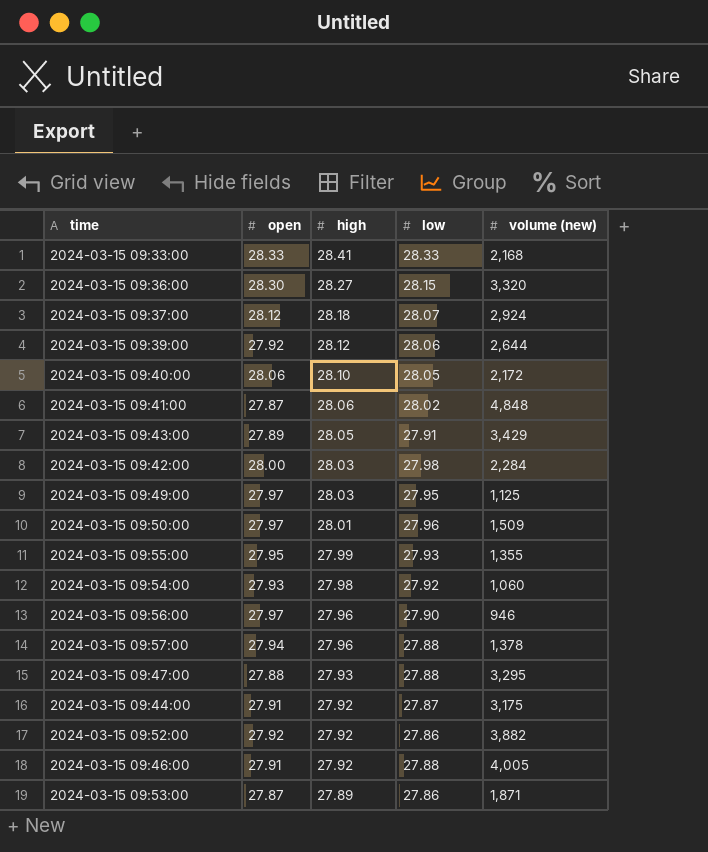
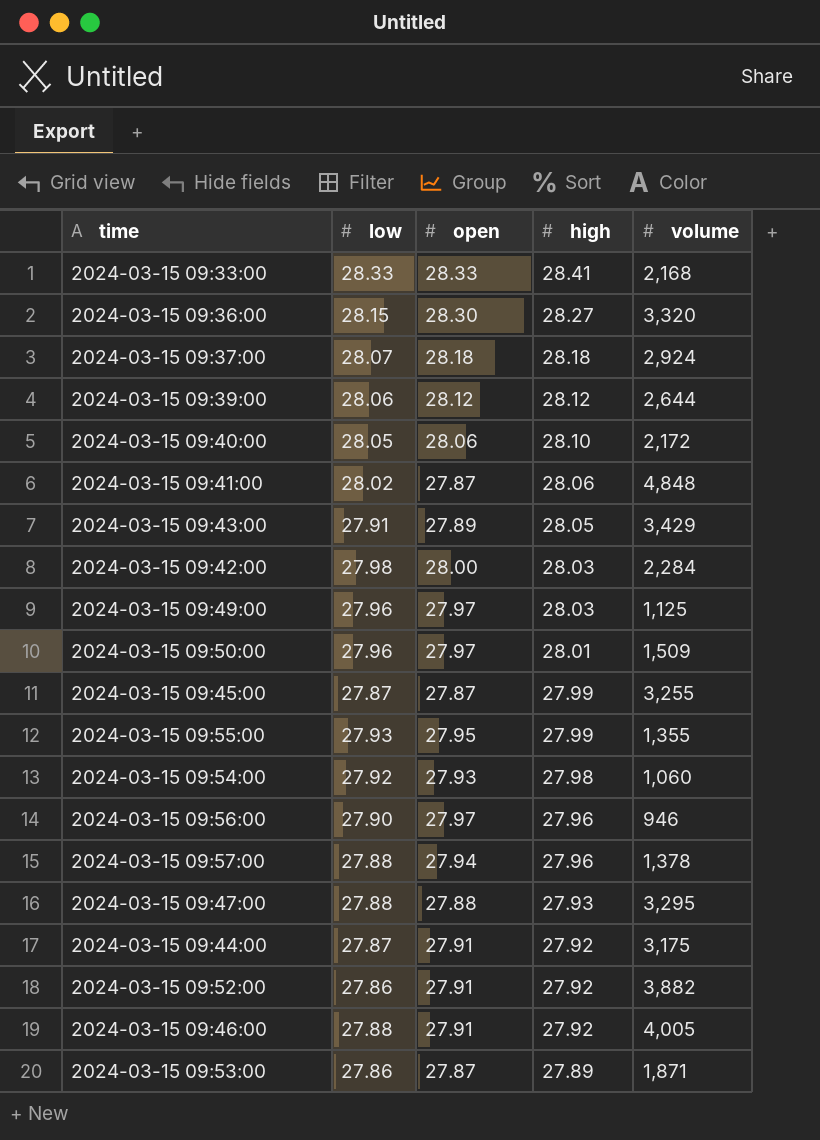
column low | position: 4 -> 2
column name: volume (new) -> volume
2024-03-15 09:37:00 | open: 28.12 -> 28.18
2024-03-15 09:39:00 | open: 27.92 -> 28.12
2024-03-15 09:49:00 | low: 27.95 -> 27.96
row 2024-03-15 09:45:00: none -> 27.87 | 27.87 | 27.99 | 3,255
2024-03-15 09:52:00 | open: 27.92 -> 27.91

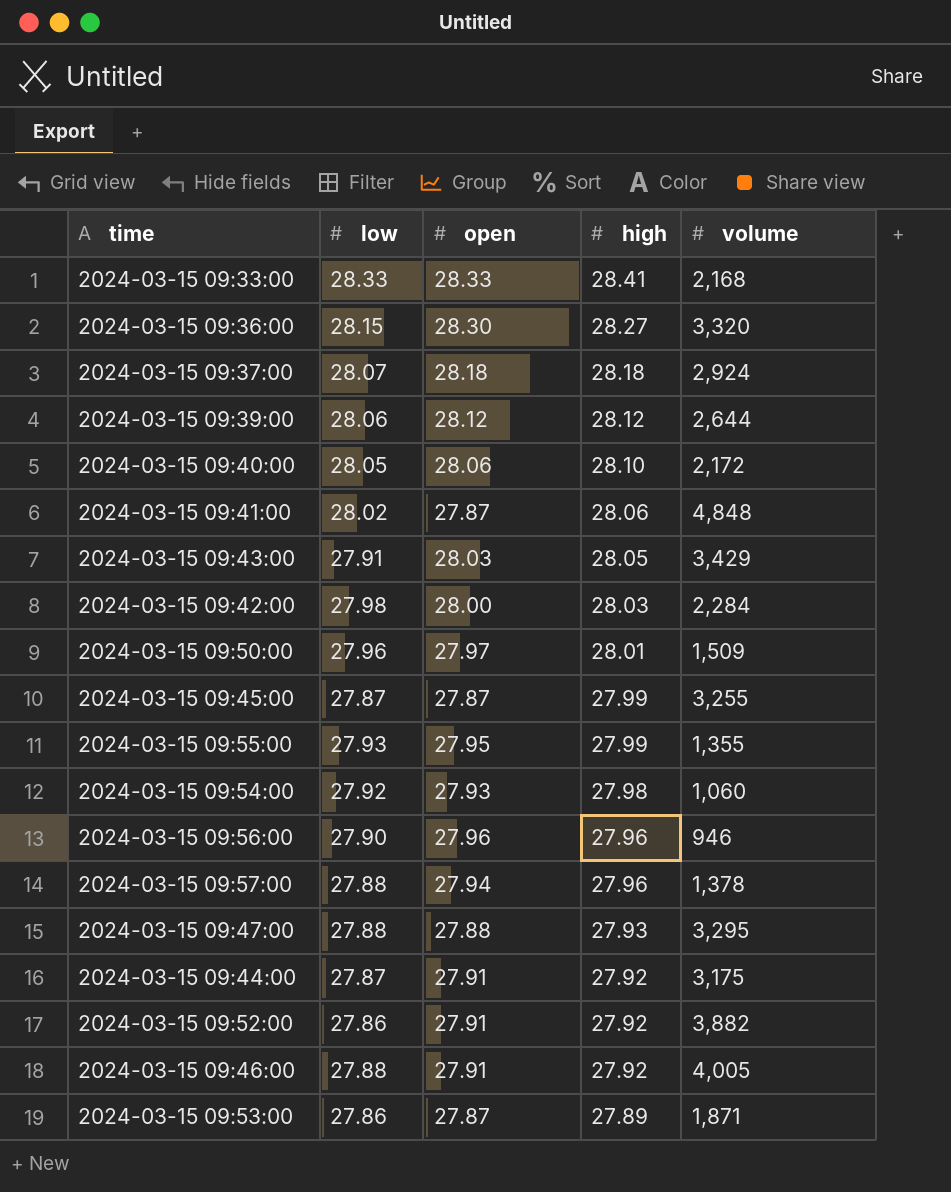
row 2024-03-15 09:49:00: 27.96 | 27.97 | 28.03 | 1,125 -> none
2024-03-15 09:43:00 | open: 27.89 -> 28.03
2024-03-15 09:56:00 | open: 27.97 -> 27.96

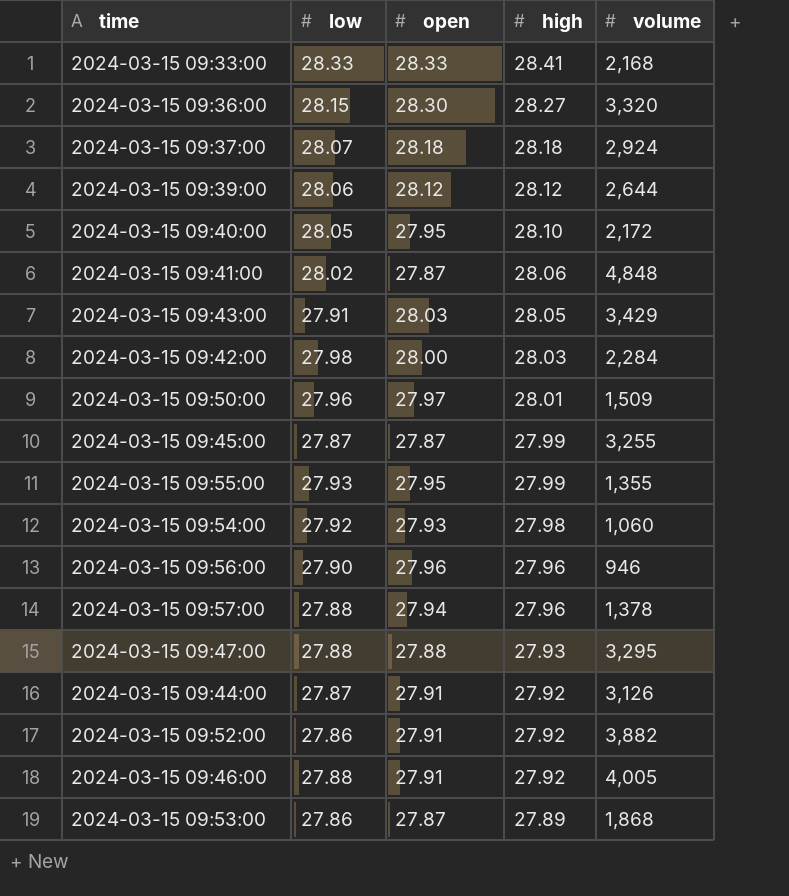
2024-03-15 09:40:00 | open: 28.06 -> 27.95
2024-03-15 09:44:00 | volume: 3,175 -> 3,126
2024-03-15 09:53:00 | volume: 1,871 -> 1,868

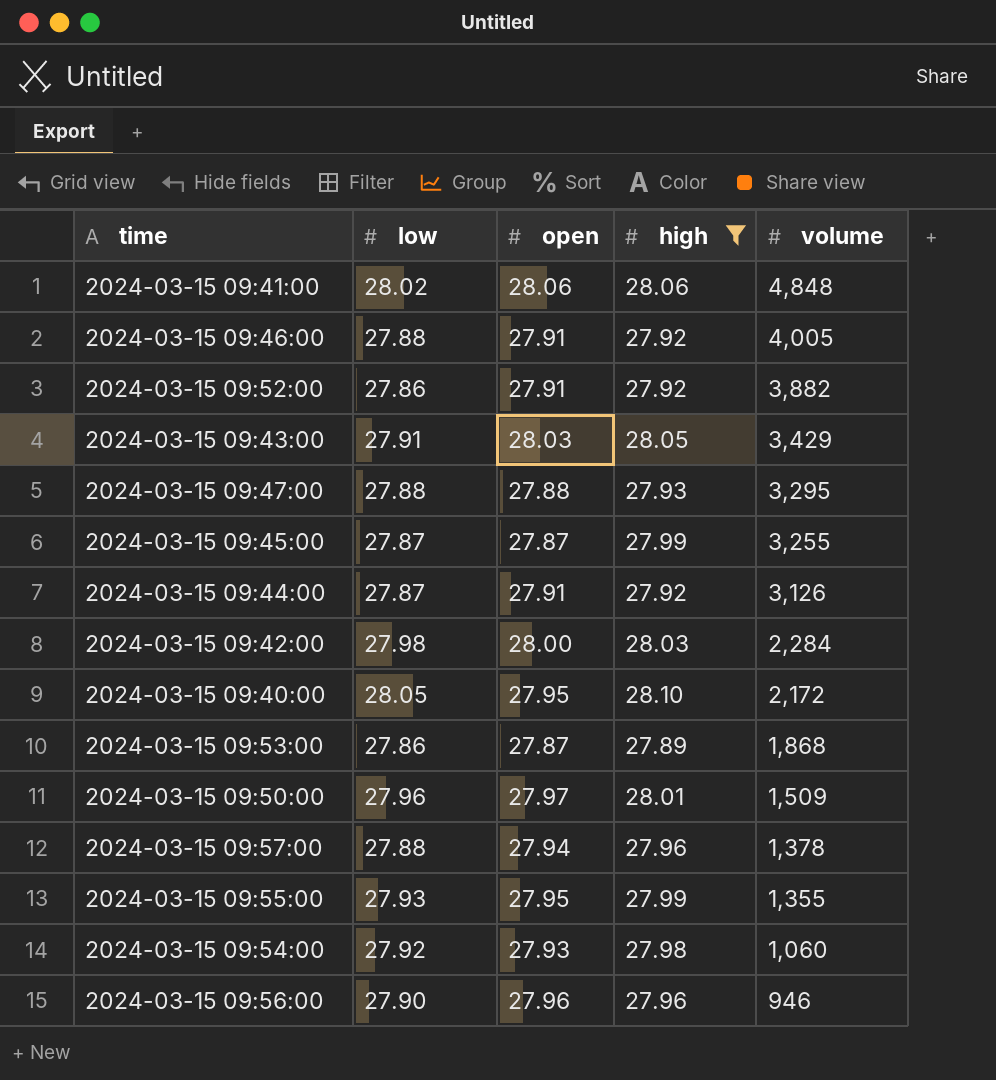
filter: none -> high <= 28.10
row order: high descending -> volume descending
2024-03-15 09:41:00 | open: 27.87 -> 28.06

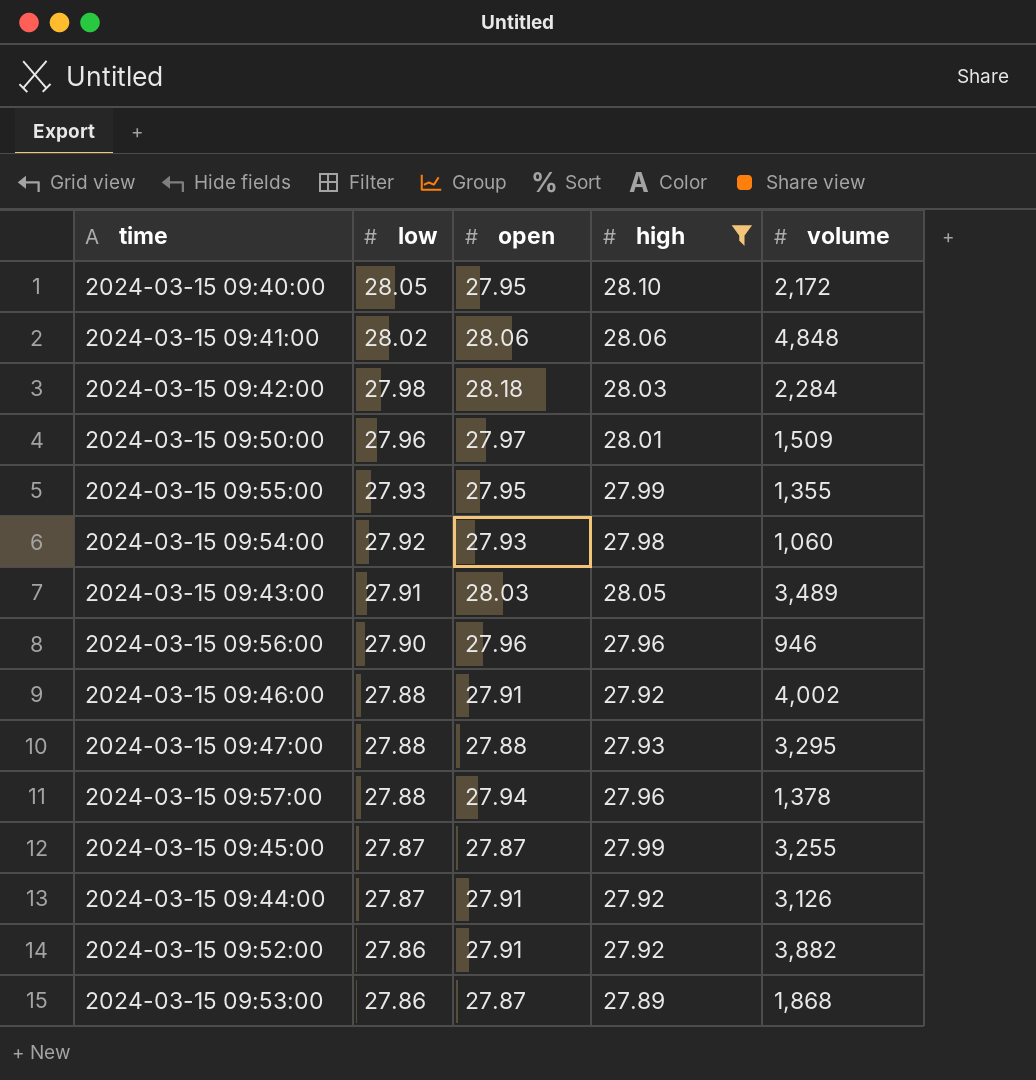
row order: volume descending -> low descending
2024-03-15 09:42:00 | open: 28.00 -> 28.18
2024-03-15 09:43:00 | volume: 3,429 -> 3,489
2024-03-15 09:46:00 | volume: 4,005 -> 4,002

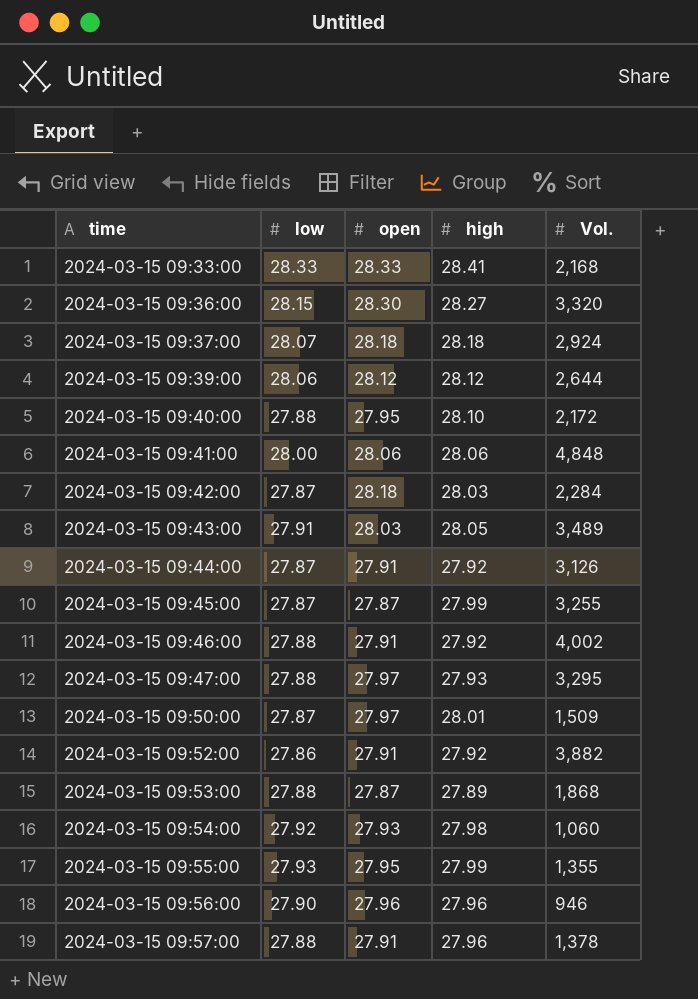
filter: high <= 28.10 -> none
row order: low descending -> time ascending
column name: volume -> Vol.
2024-03-15 09:40:00 | low: 28.05 -> 27.88
2024-03-15 09:41:00 | low: 28.02 -> 28.00
2024-03-15 09:42:00 | low: 27.98 -> 27.87
2024-03-15 09:47:00 | open: 27.88 -> 27.97
2024-03-15 09:50:00 | low: 27.96 -> 27.87
2024-03-15 09:53:00 | low: 27.86 -> 27.88
2024-03-15 09:57:00 | open: 27.94 -> 27.91

